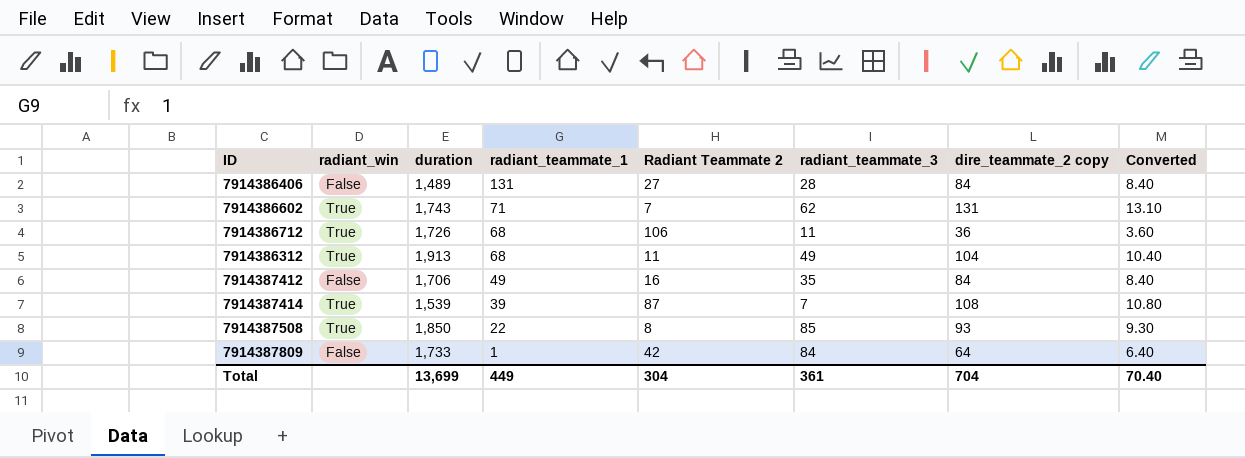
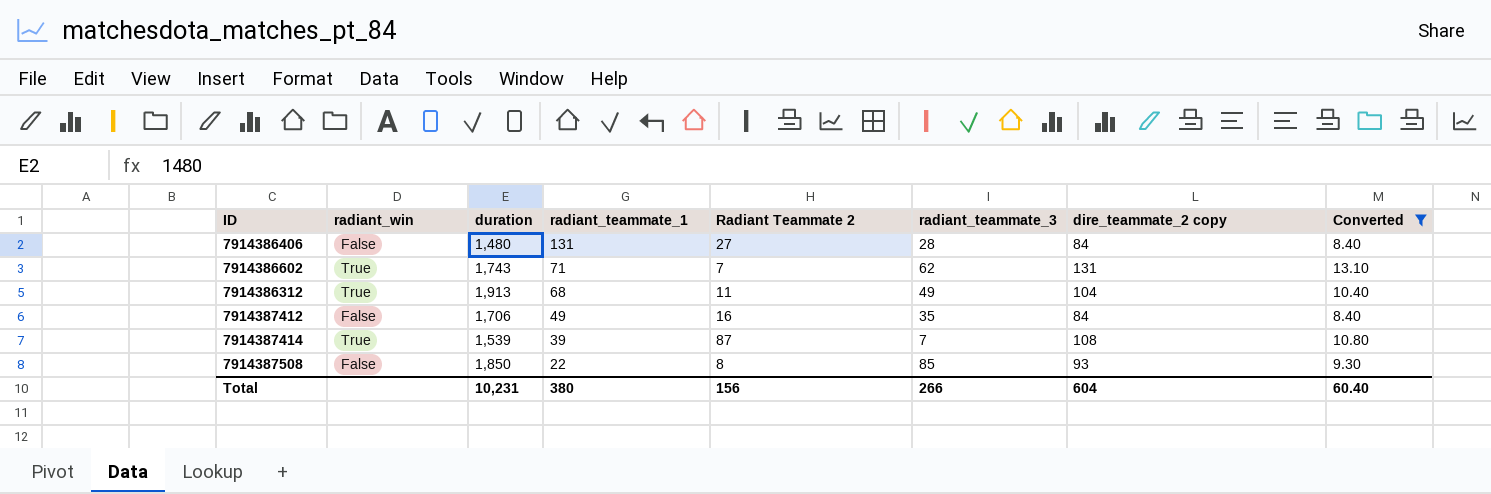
filter: none -> Converted >= 8.40
7914386406 | duration: 1,489 -> 1,480
7914387508 | radiant_win: True -> False
Total | duration: 13,699 -> 10,231
Total | radiant_teammate_1: 449 -> 380
Total | Radiant Teammate 2: 304 -> 156
Total | radiant_teammate_3: 361 -> 266
Total | dire_teammate_2 copy: 704 -> 604
Total | Converted: 70.40 -> 60.40

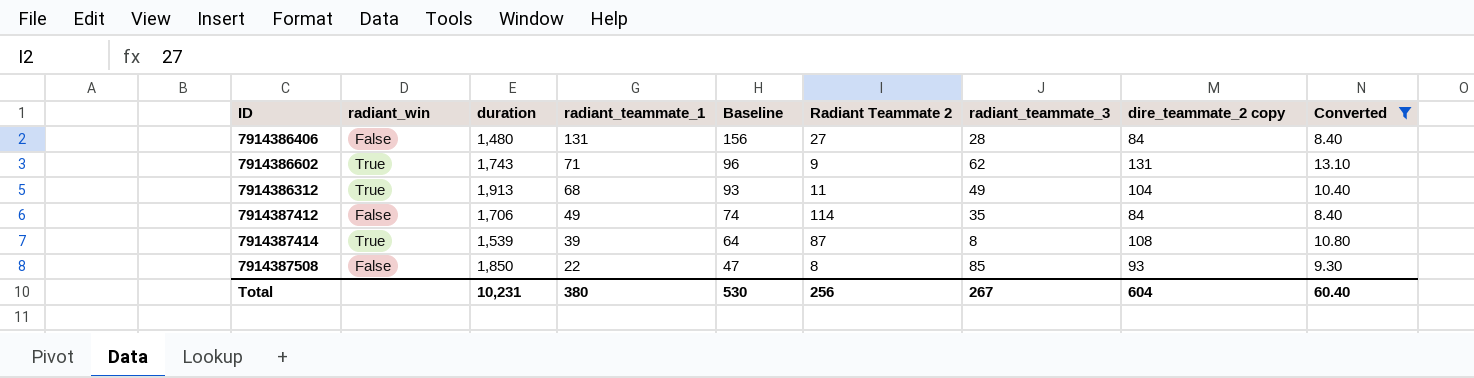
column Baseline | formula: none -> [radiant_teammate_1] + 25
7914386602 | Radiant Teammate 2: 7 -> 9
7914387412 | Radiant Teammate 2: 16 -> 114
7914387414 | radiant_teammate_3: 7 -> 8
Total | Radiant Teammate 2: 156 -> 256
Total | radiant_teammate_3: 266 -> 267

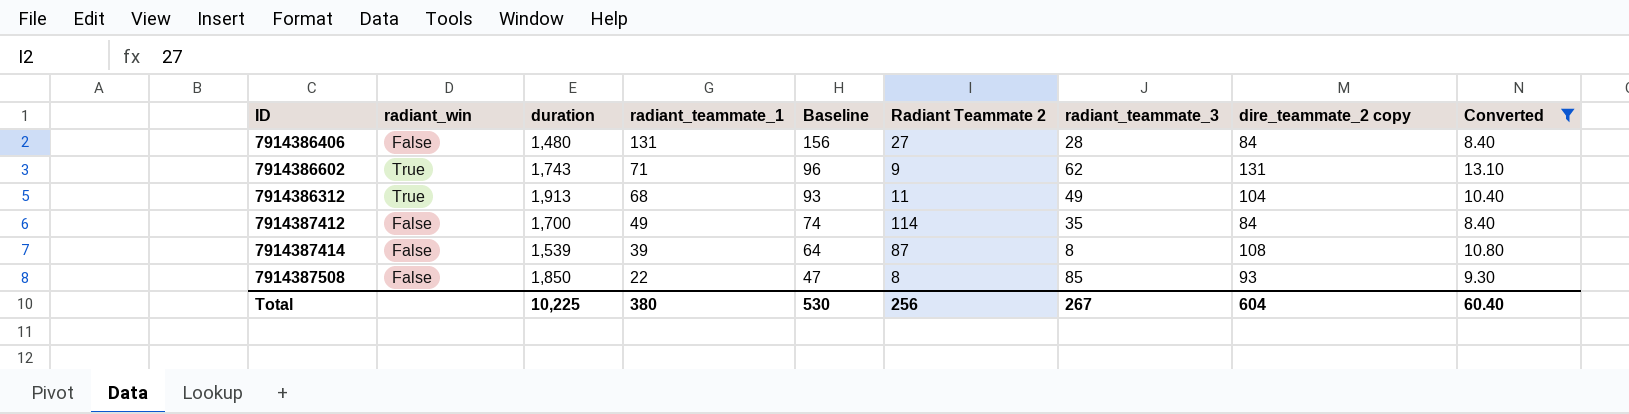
7914387412 | duration: 1,706 -> 1,700
7914387414 | radiant_win: True -> False
Total | duration: 10,231 -> 10,225

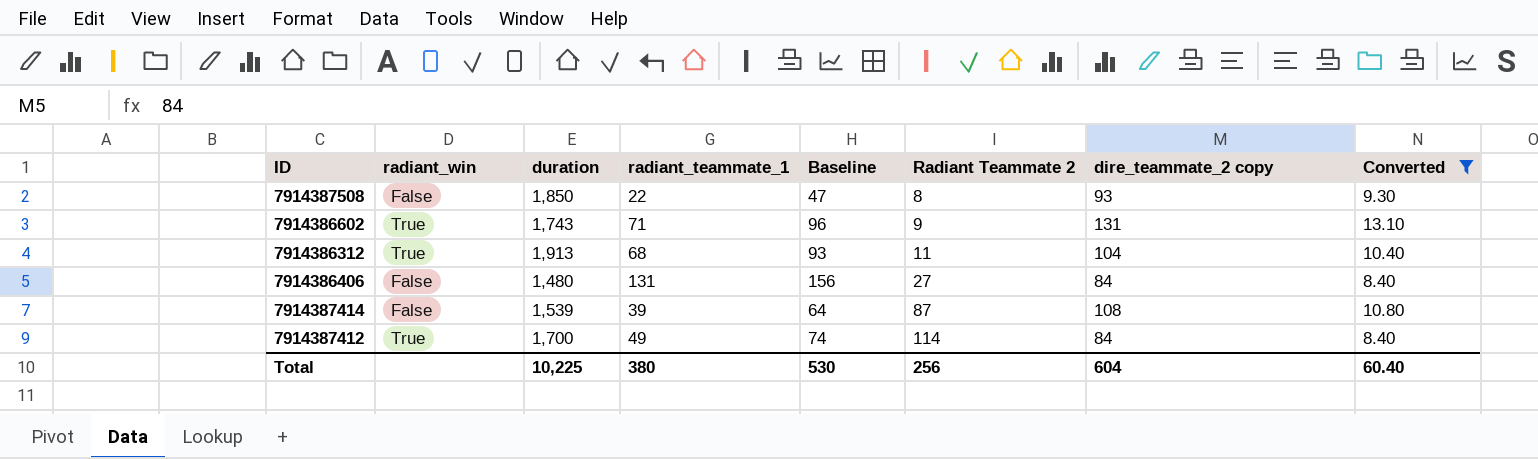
row order: radiant_teammate_1 descending -> Radiant Teammate 2 ascending
column radiant_teammate_3 | position: 7 -> none
7914387412 | radiant_win: False -> True

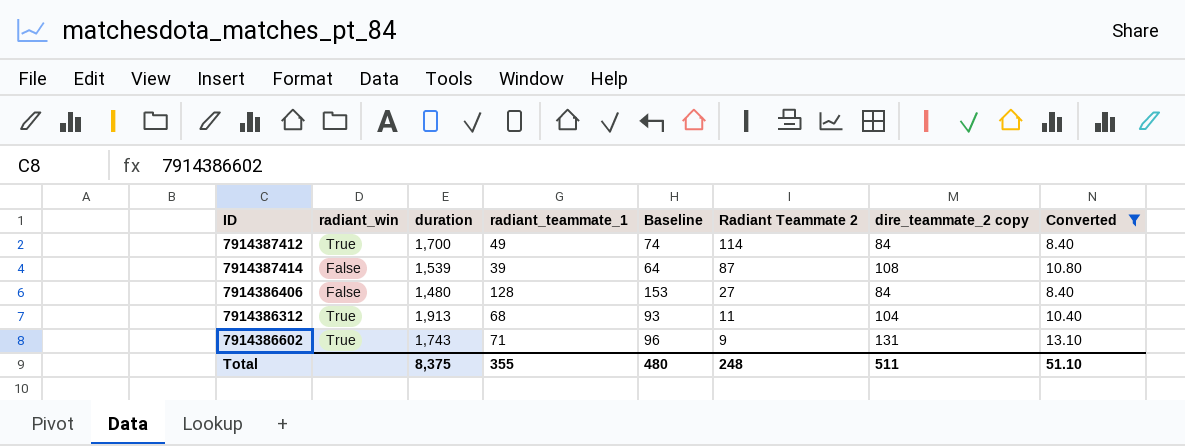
row order: Radiant Teammate 2 ascending -> Radiant Teammate 2 descending
row 7914387508: False | 1,850 | 22 | 47 | 8 | 93 | 9.30 -> none
7914386406 | radiant_teammate_1: 131 -> 128
7914386406 | Baseline: 156 -> 153
Total | duration: 10,225 -> 8,375
Total | radiant_teammate_1: 380 -> 355
Total | Baseline: 530 -> 480
Total | Radiant Teammate 2: 256 -> 248
Total | dire_teammate_2 copy: 604 -> 511
Total | Converted: 60.40 -> 51.10

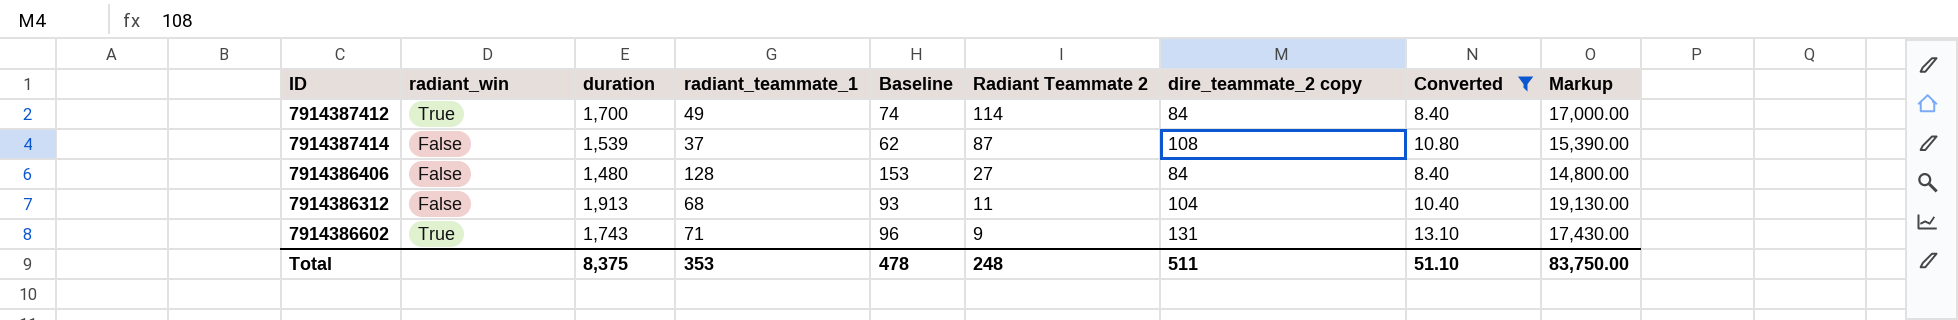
column Markup | formula: none -> [duration] * 10
7914387414 | radiant_teammate_1: 39 -> 37
7914387414 | Baseline: 64 -> 62
7914386312 | radiant_win: True -> False
Total | radiant_teammate_1: 355 -> 353
Total | Baseline: 480 -> 478

